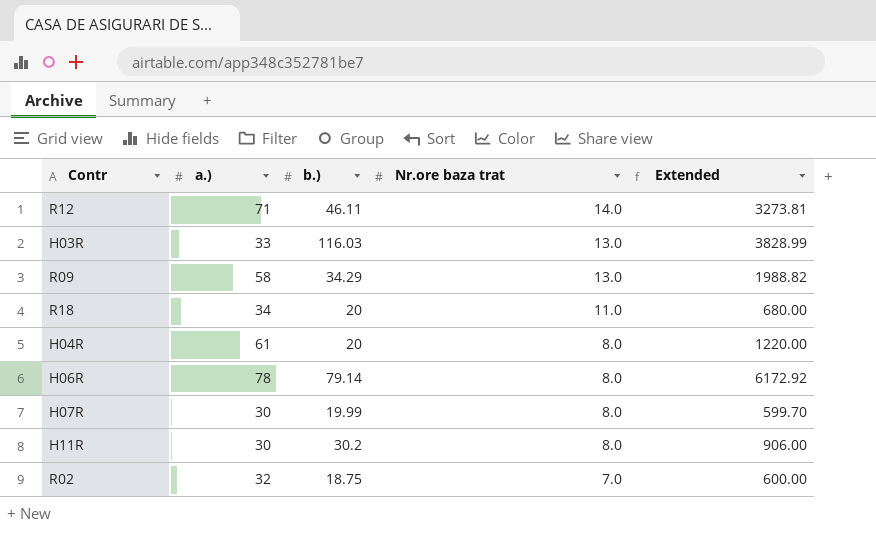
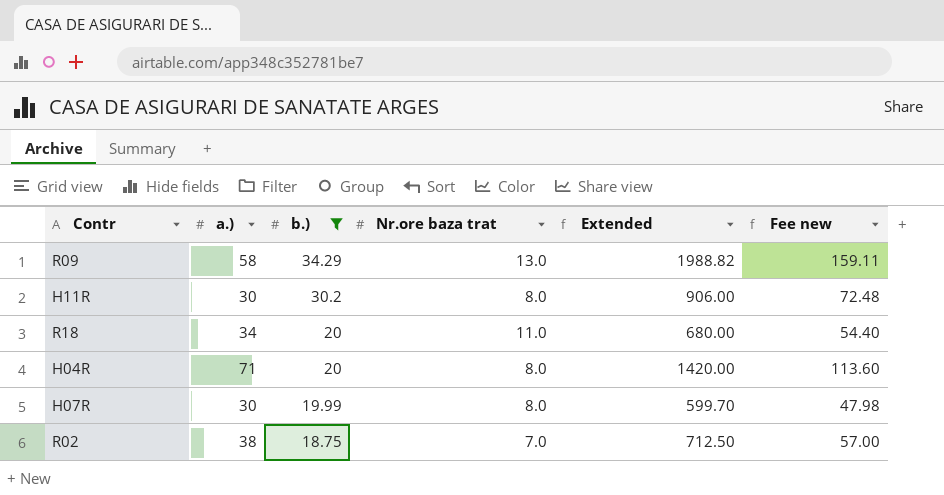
filter: none -> b.) <= 34.29
row order: Nr.ore baza trat descending -> b.) descending
column Fee new | formula: none -> [Extended] * 0.08
H04R | a.): 61 -> 71
H04R | Extended: 1220.00 -> 1420.00
R02 | a.): 32 -> 38
R02 | Extended: 600.00 -> 712.50

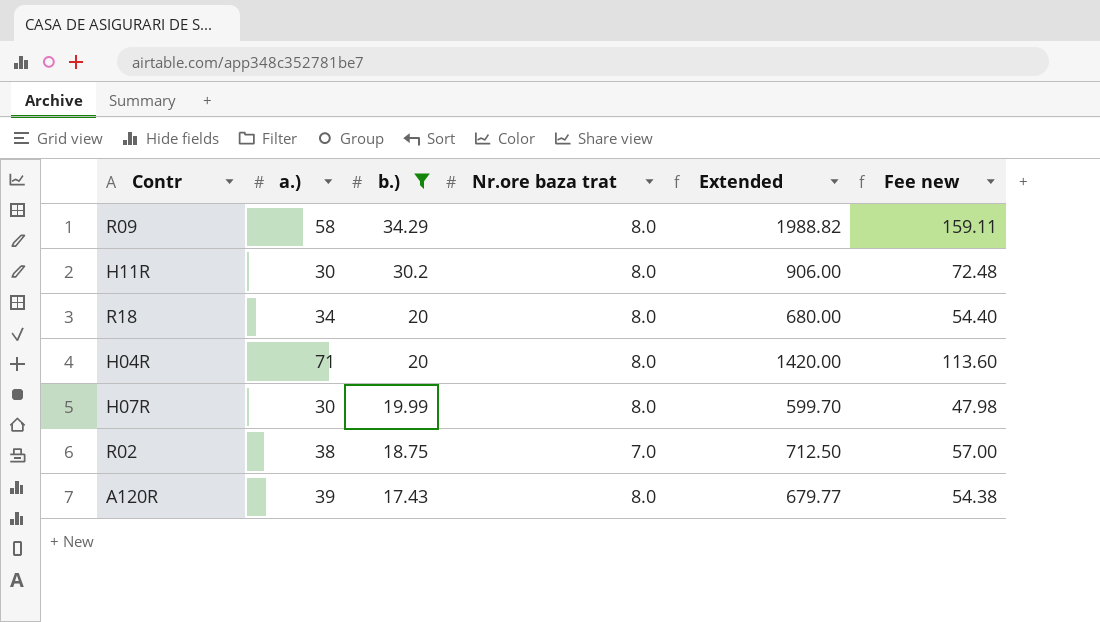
R09 | Nr.ore baza trat: 13.0 -> 8.0
R18 | Nr.ore baza trat: 11.0 -> 8.0
row A120R: none -> 39 | 17.43 | 8.0 | 679.77 | 54.38

